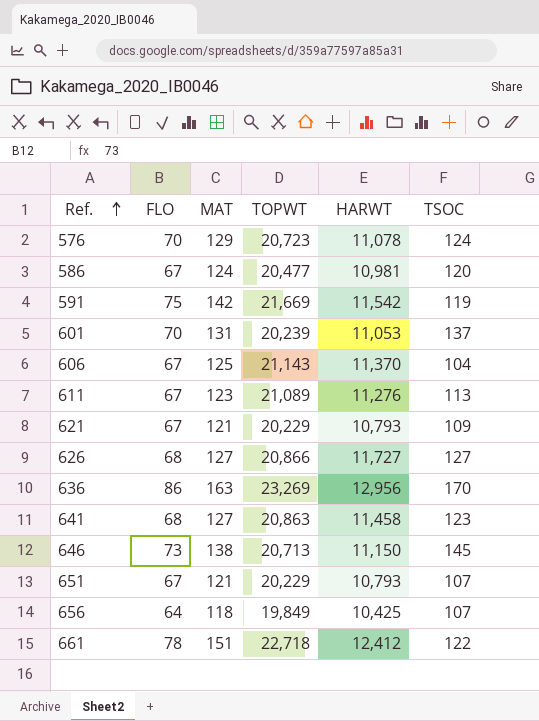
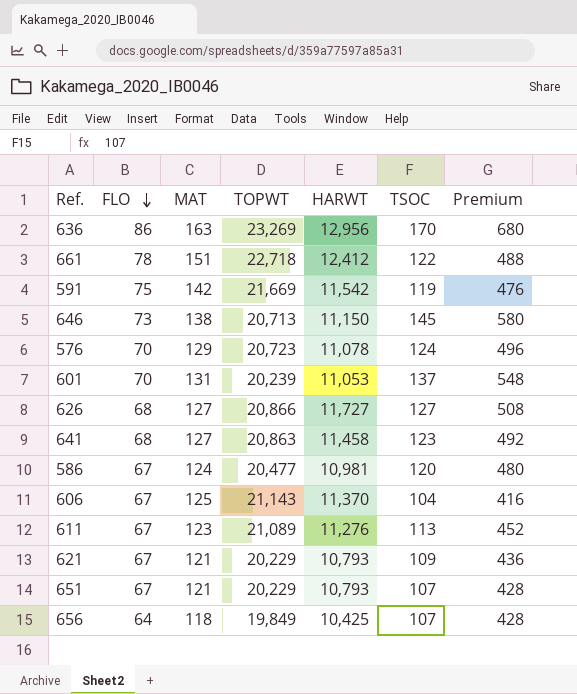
row order: Ref. ascending -> FLO descending
column Premium | formula: none -> [TSOC] * 4

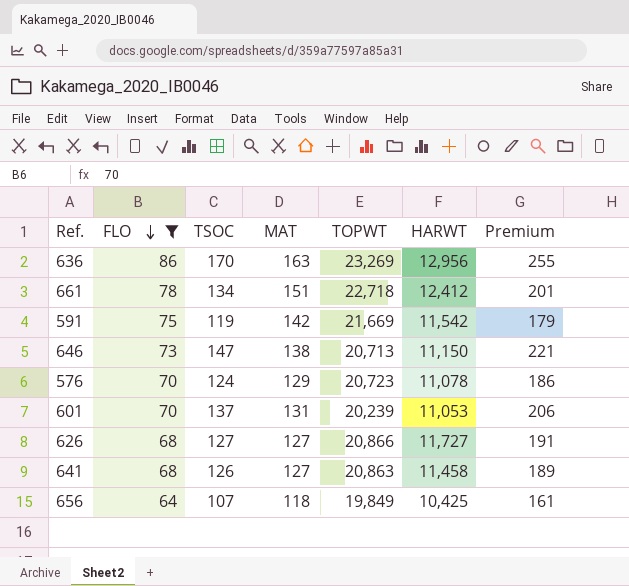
filter: none -> FLO != 67
column TSOC | position: 6 -> 3
column Premium | formula: [TSOC] * 4 -> [TSOC] * 1.5
661 | TSOC: 122 -> 134
646 | TSOC: 145 -> 147
641 | TSOC: 123 -> 126

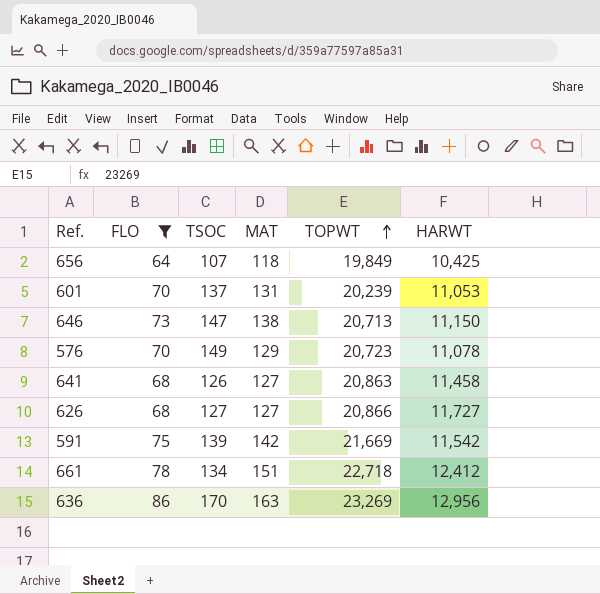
row order: FLO descending -> TOPWT ascending
column Premium | formula: [TSOC] * 1.5 -> none
576 | TSOC: 124 -> 149
591 | TSOC: 119 -> 139

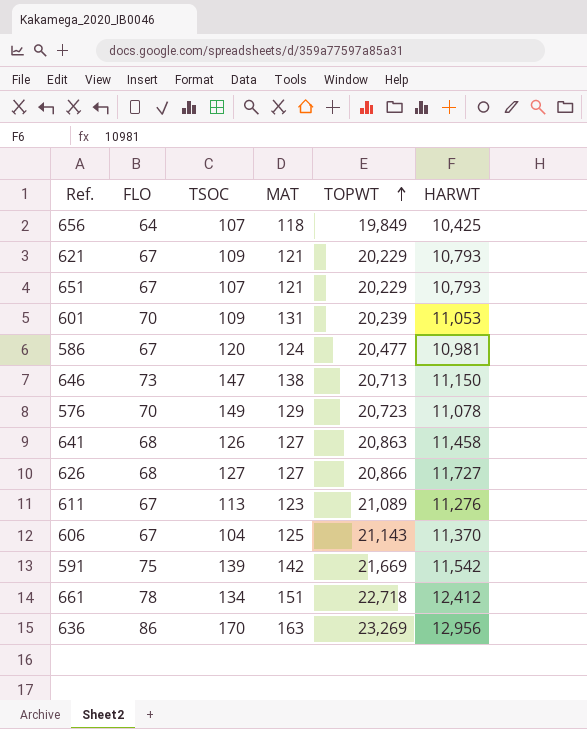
filter: FLO != 67 -> none
601 | TSOC: 137 -> 109

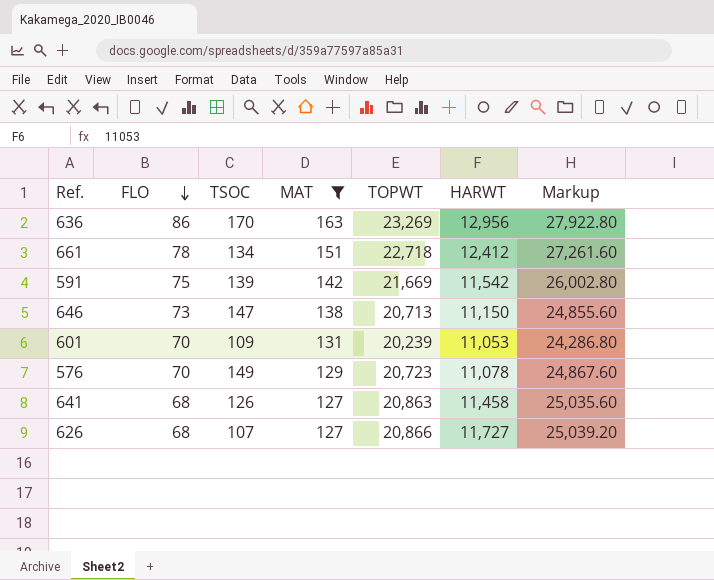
filter: none -> MAT >= 127
row order: TOPWT ascending -> FLO descending
column Markup | formula: none -> [TOPWT] * 1.2
626 | TSOC: 127 -> 107

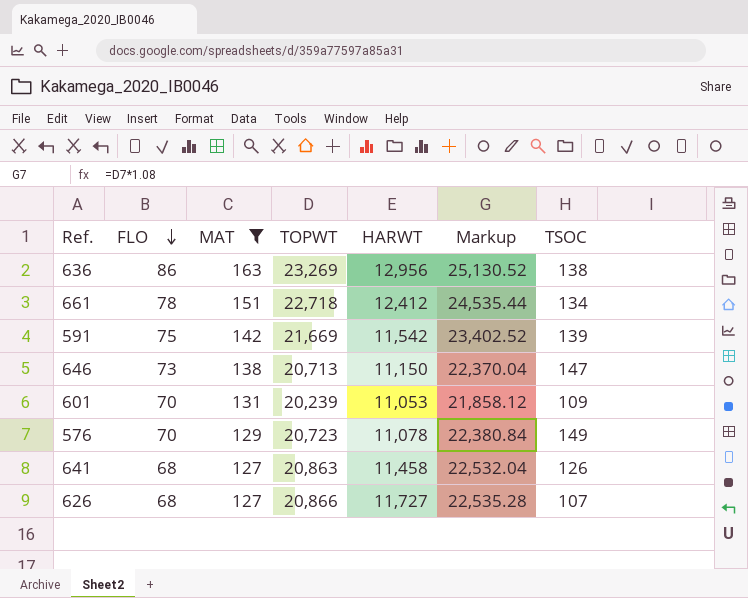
column Markup | formula: [TOPWT] * 1.2 -> [TOPWT] * 1.08
column TSOC | position: 3 -> 7
636 | TSOC: 170 -> 138

